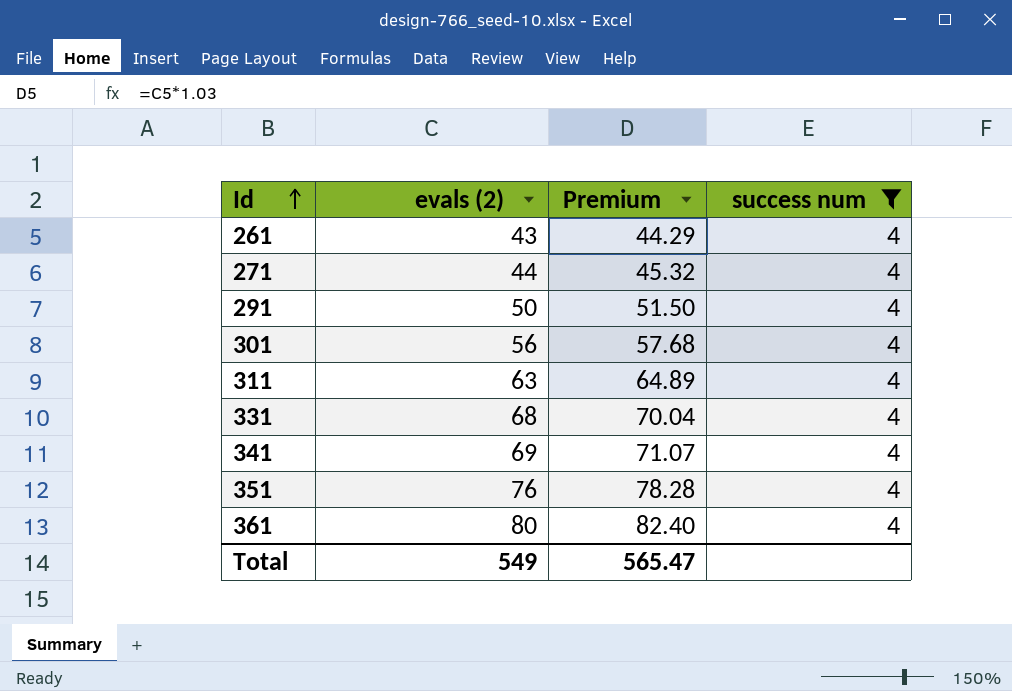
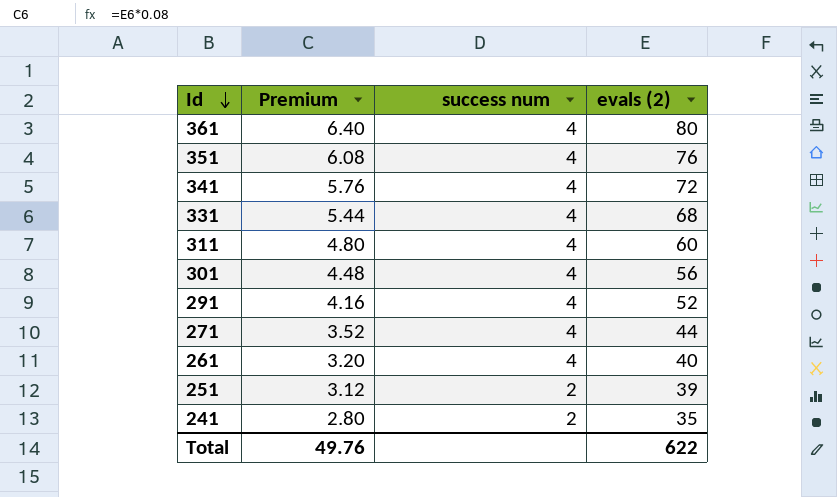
filter: success num = 4 -> none
row order: Id ascending -> Id descending
column Premium | formula: [evals (2)] * 1.03 -> [evals (2)] * 0.08
column evals (2) | position: 2 -> 4
341 | evals (2): 69 -> 72
311 | evals (2): 63 -> 60
291 | evals (2): 50 -> 52
261 | evals (2): 43 -> 40
Total | Premium: 565.47 -> 49.76
Total | evals (2): 549 -> 622

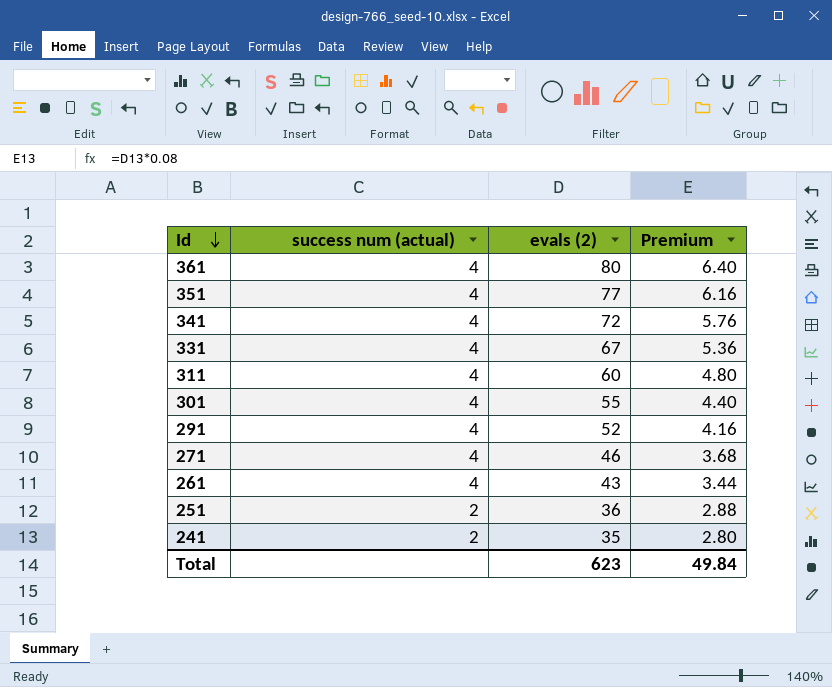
column name: success num -> success num (actual)
column Premium | position: 2 -> 4
351 | evals (2): 76 -> 77
351 | Premium: 6.08 -> 6.16
331 | evals (2): 68 -> 67
331 | Premium: 5.44 -> 5.36
301 | evals (2): 56 -> 55
301 | Premium: 4.48 -> 4.40
271 | evals (2): 44 -> 46
271 | Premium: 3.52 -> 3.68
261 | evals (2): 40 -> 43
261 | Premium: 3.20 -> 3.44
251 | evals (2): 39 -> 36
251 | Premium: 3.12 -> 2.88
Total | evals (2): 622 -> 623
Total | Premium: 49.76 -> 49.84

